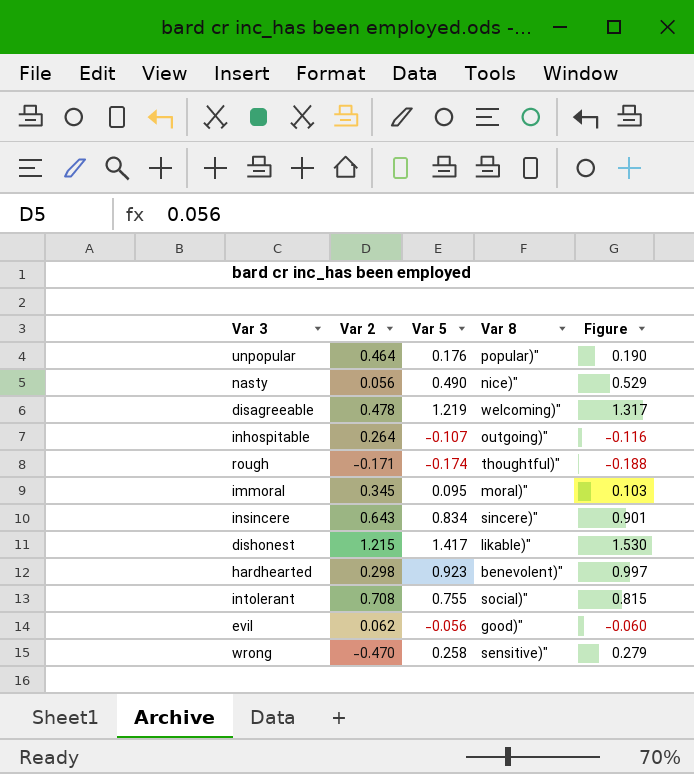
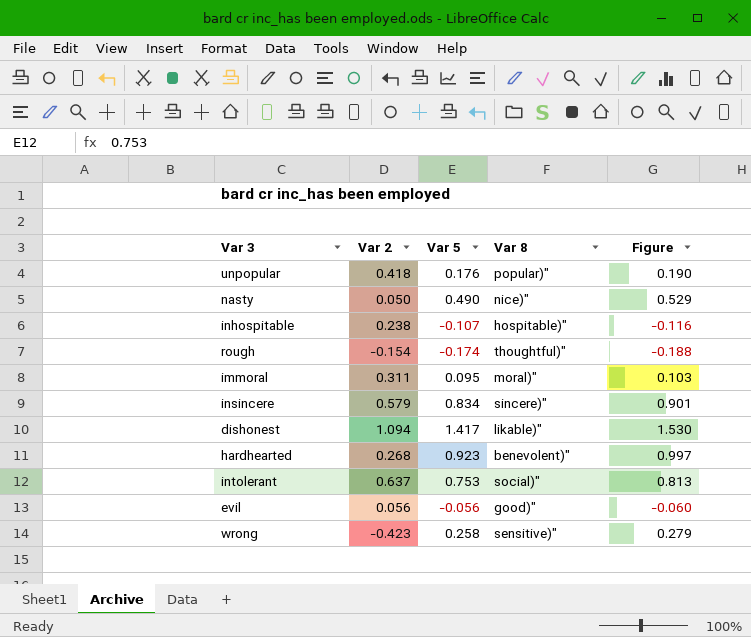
row disagreeable: 0.478 | 1.219 | welcoming)" | 1.317 -> none
unpopular | Var 2: 0.464 -> 0.418
nasty | Var 2: 0.056 -> 0.050
inhospitable | Var 2: 0.264 -> 0.238
inhospitable | Var 8: outgoing)" -> hospitable)"
rough | Var 2: -0.171 -> -0.154
immoral | Var 2: 0.345 -> 0.311
insincere | Var 2: 0.643 -> 0.579
dishonest | Var 2: 1.215 -> 1.094
hardhearted | Var 2: 0.298 -> 0.268
intolerant | Var 2: 0.708 -> 0.637
intolerant | Var 5: 0.755 -> 0.753
intolerant | Figure: 0.815 -> 0.813
evil | Var 2: 0.062 -> 0.056
wrong | Var 2: -0.470 -> -0.423

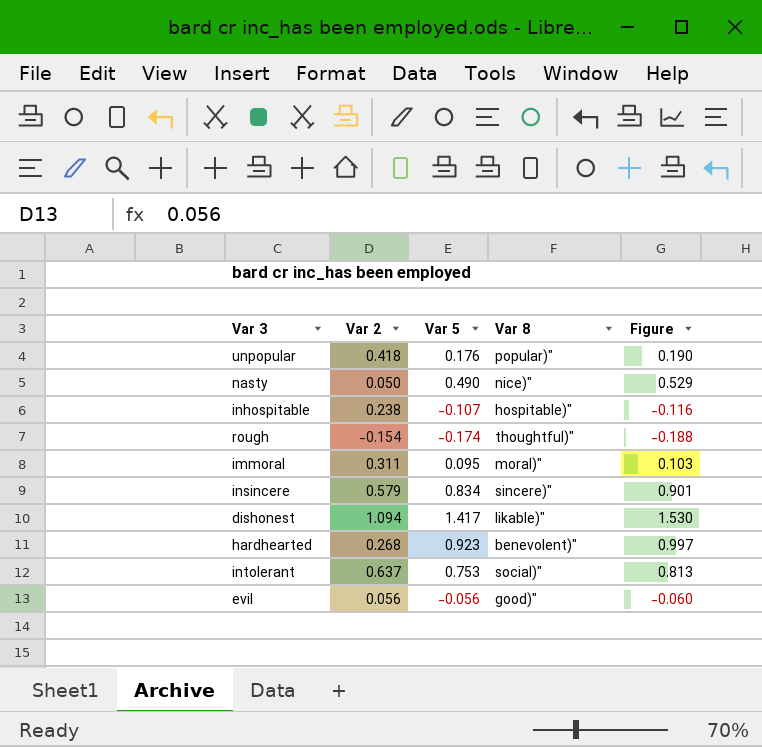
row wrong: -0.423 | 0.258 | sensitive)" | 0.279 -> none

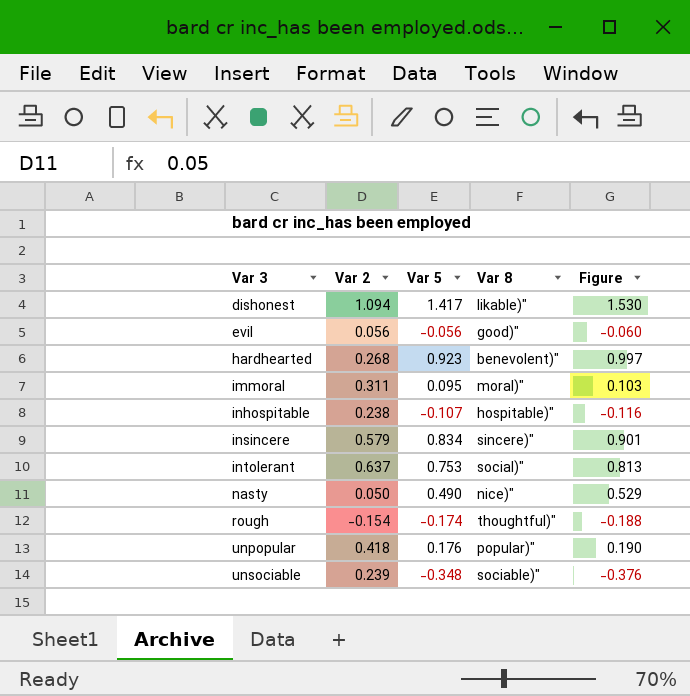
row order: none -> Var 3 ascending
row unsociable: none -> 0.239 | -0.348 | sociable)" | -0.376

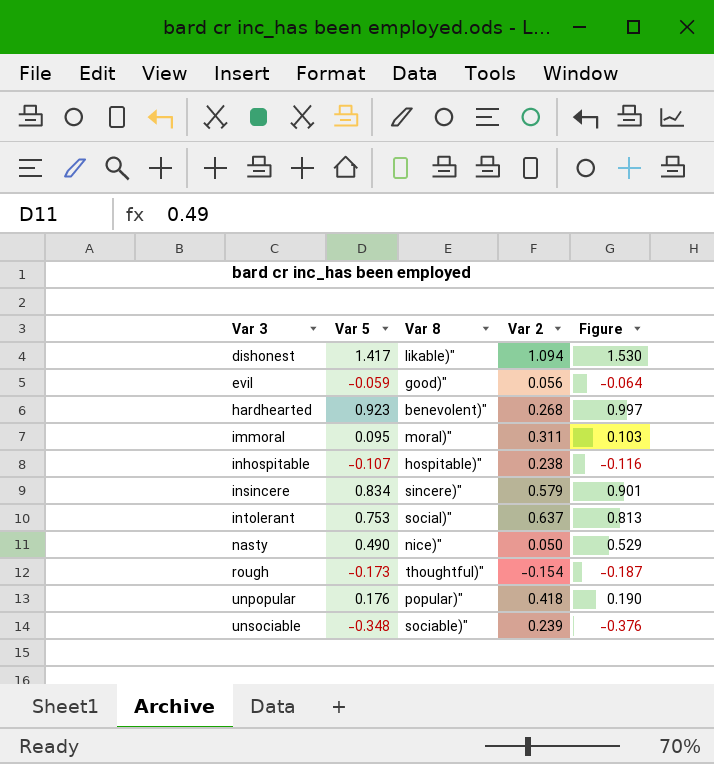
column Var 2 | position: 2 -> 4
evil | Var 5: -0.056 -> -0.059
evil | Figure: -0.060 -> -0.064
rough | Var 5: -0.174 -> -0.173
rough | Figure: -0.188 -> -0.187

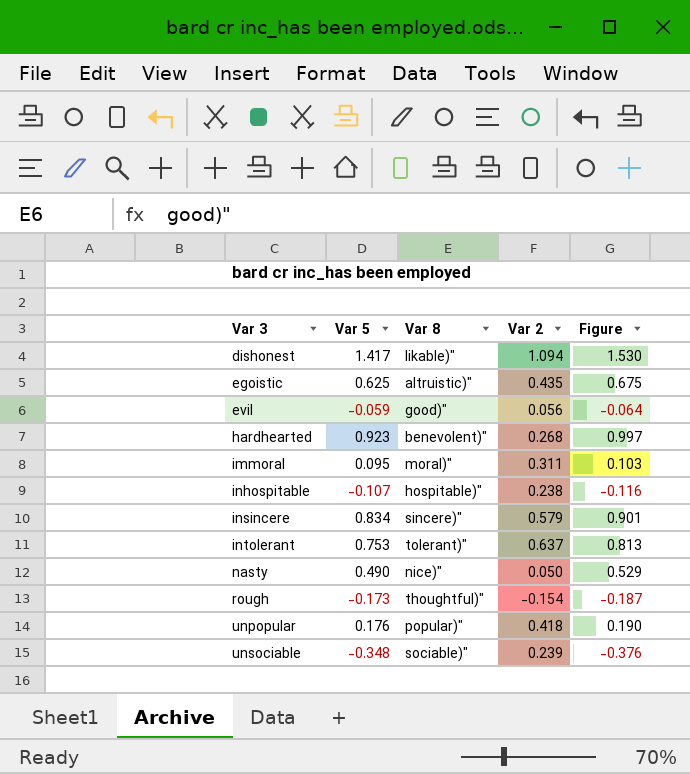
row egoistic: none -> 0.625 | altruistic)" | 0.435 | 0.675
intolerant | Var 8: social)" -> tolerant)"

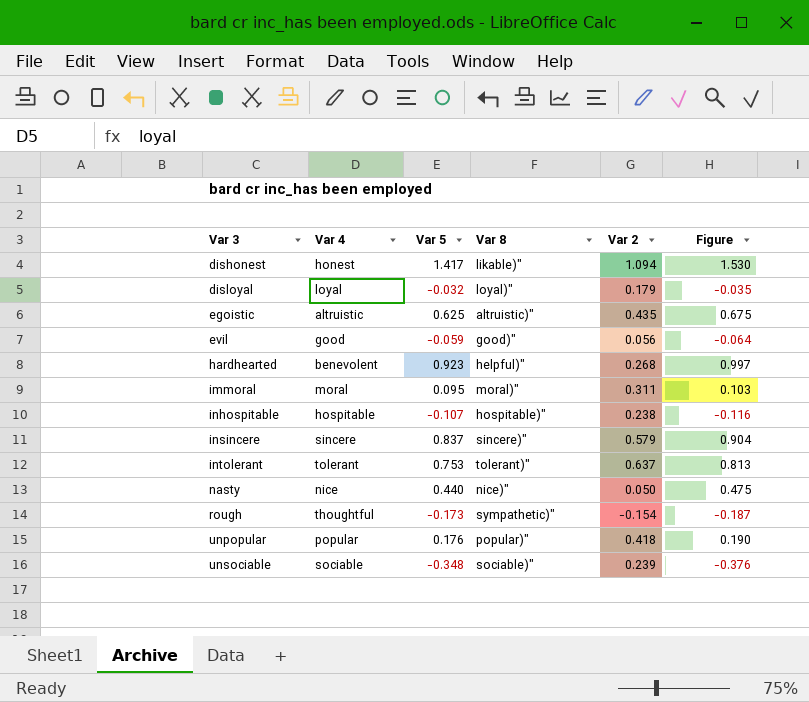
column Var 4 | position: none -> 2
row disloyal: none -> loyal | -0.032 | loyal)" | 0.179 | -0.035
hardhearted | Var 8: benevolent)" -> helpful)"
insincere | Var 5: 0.834 -> 0.837
insincere | Figure: 0.901 -> 0.904
nasty | Var 5: 0.490 -> 0.440
nasty | Figure: 0.529 -> 0.475
rough | Var 8: thoughtful)" -> sympathetic)"

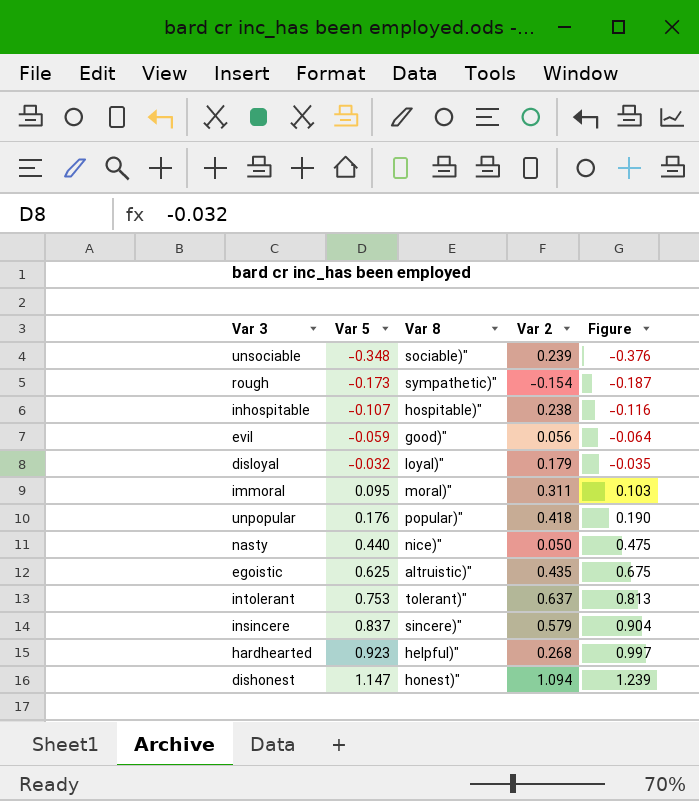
row order: Var 3 ascending -> Var 5 ascending
column Var 4 | position: 2 -> none
dishonest | Var 5: 1.417 -> 1.147
dishonest | Var 8: likable)" -> honest)"
dishonest | Figure: 1.530 -> 1.239

